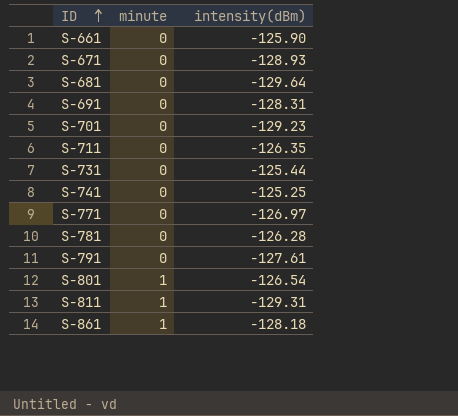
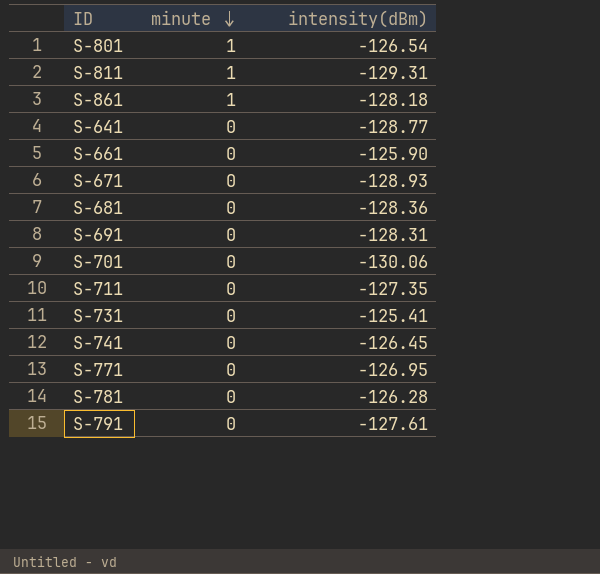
row order: ID ascending -> minute descending
row S-641: none -> 0 | -128.77
S-681 | intensity(dBm): -129.64 -> -128.36
S-701 | intensity(dBm): -129.23 -> -130.06
S-711 | intensity(dBm): -126.35 -> -127.35
S-731 | intensity(dBm): -125.44 -> -125.41
S-741 | intensity(dBm): -125.25 -> -126.45
S-771 | intensity(dBm): -126.97 -> -126.95

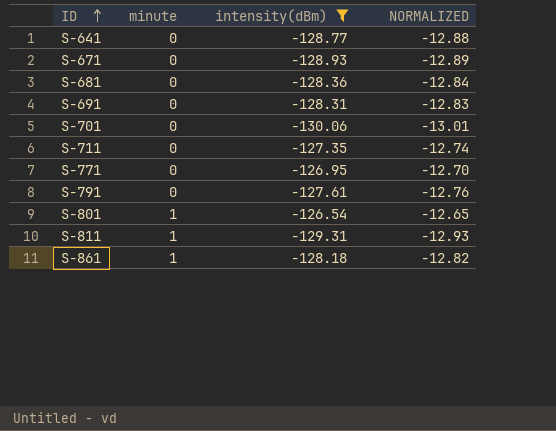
filter: none -> intensity(dBm) <= -126.54
row order: minute descending -> ID ascending
column NORMALIZED | formula: none -> [intensity(dBm)] * 0.1

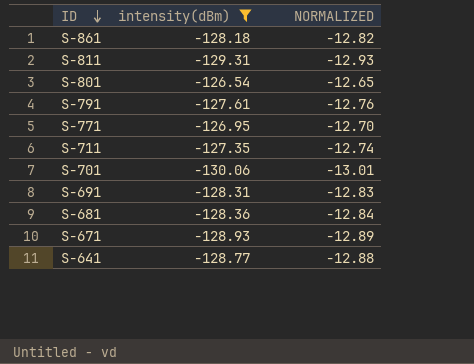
row order: ID ascending -> ID descending
column minute | position: 2 -> none

